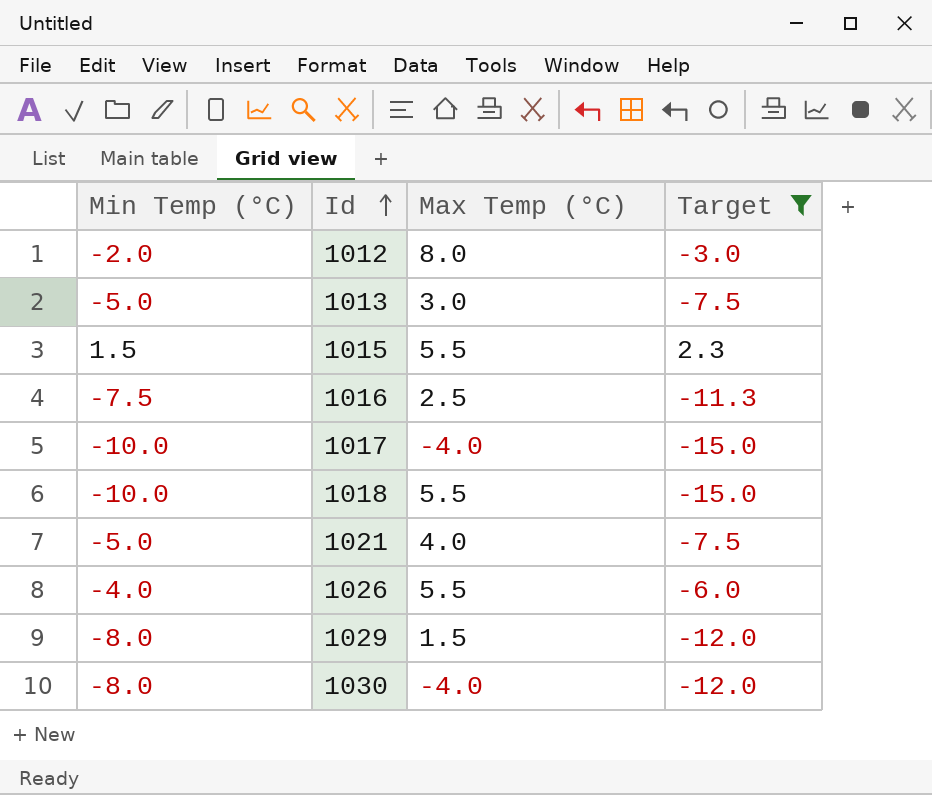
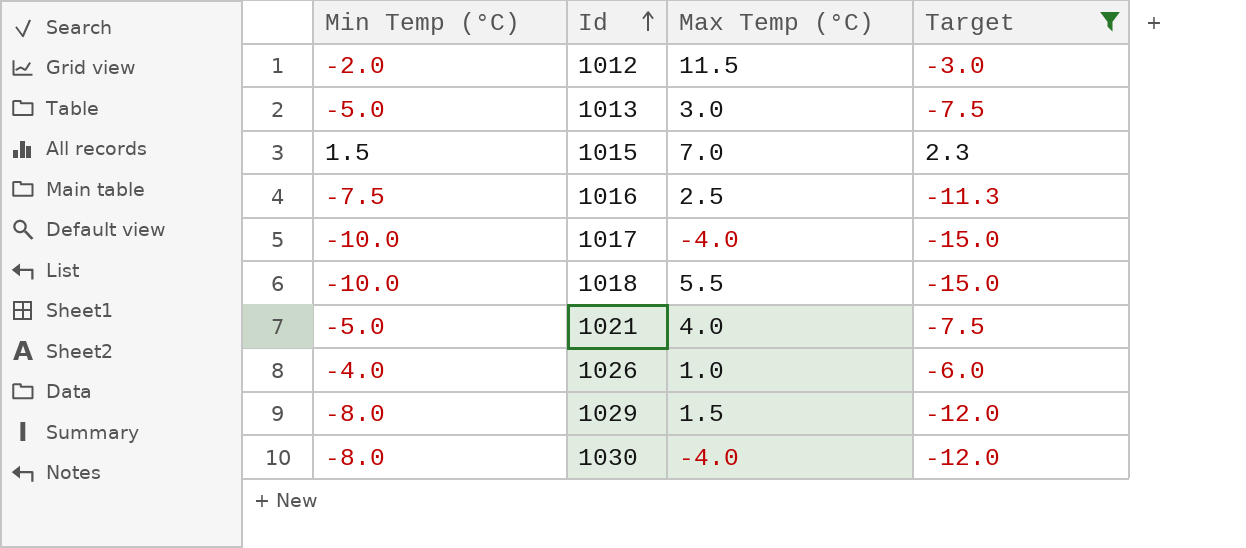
1012 | Max Temp (°C): 8.0 -> 11.5
1015 | Max Temp (°C): 5.5 -> 7.0
1026 | Max Temp (°C): 5.5 -> 1.0

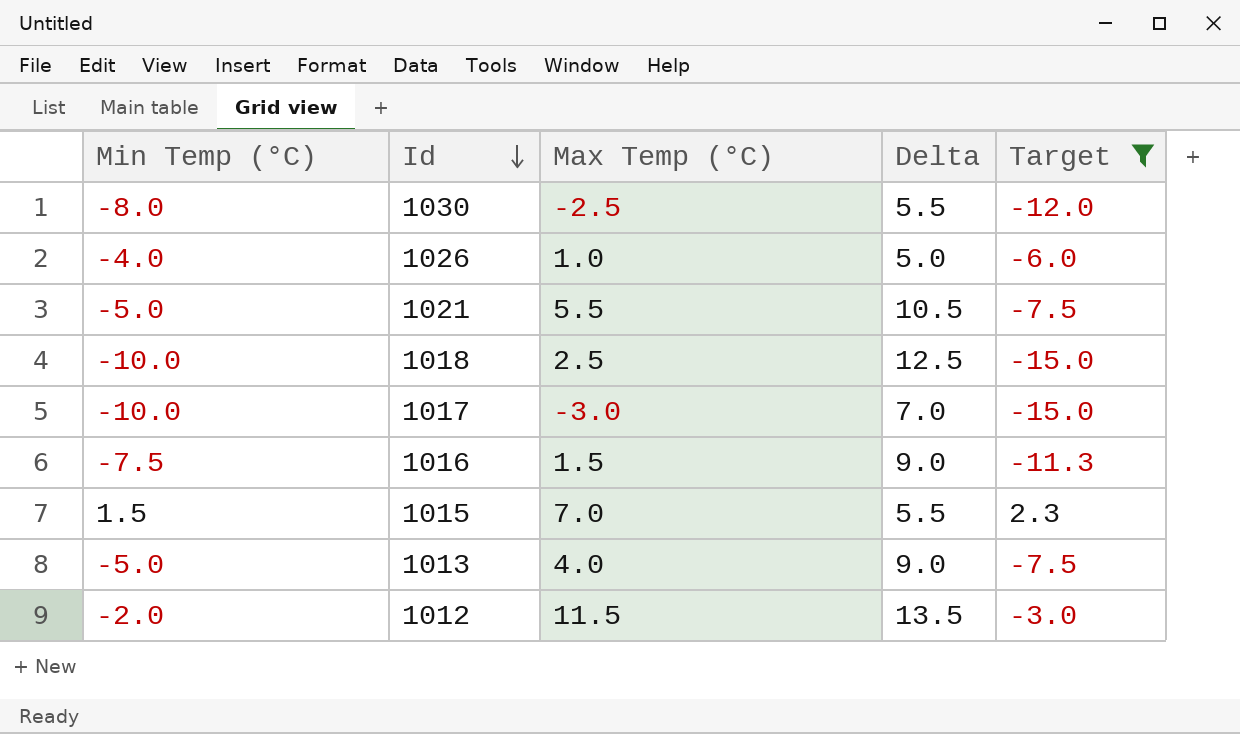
row order: Id ascending -> Id descending
column Delta | formula: none -> [Max Temp (°C)] - [Min Temp (°C)]
row 1029: -8.0 | 1.5 | -12.0 -> none
1030 | Max Temp (°C): -4.0 -> -2.5
1021 | Max Temp (°C): 4.0 -> 5.5
1018 | Max Temp (°C): 5.5 -> 2.5
1017 | Max Temp (°C): -4.0 -> -3.0
1016 | Max Temp (°C): 2.5 -> 1.5
1013 | Max Temp (°C): 3.0 -> 4.0

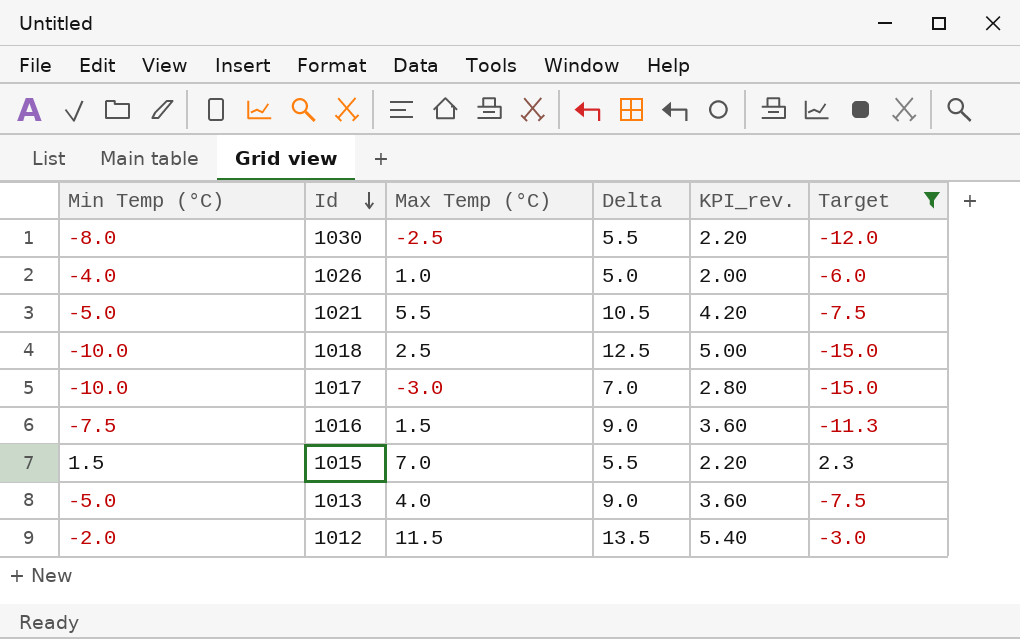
column KPI_rev. | formula: none -> [Delta] * 0.4

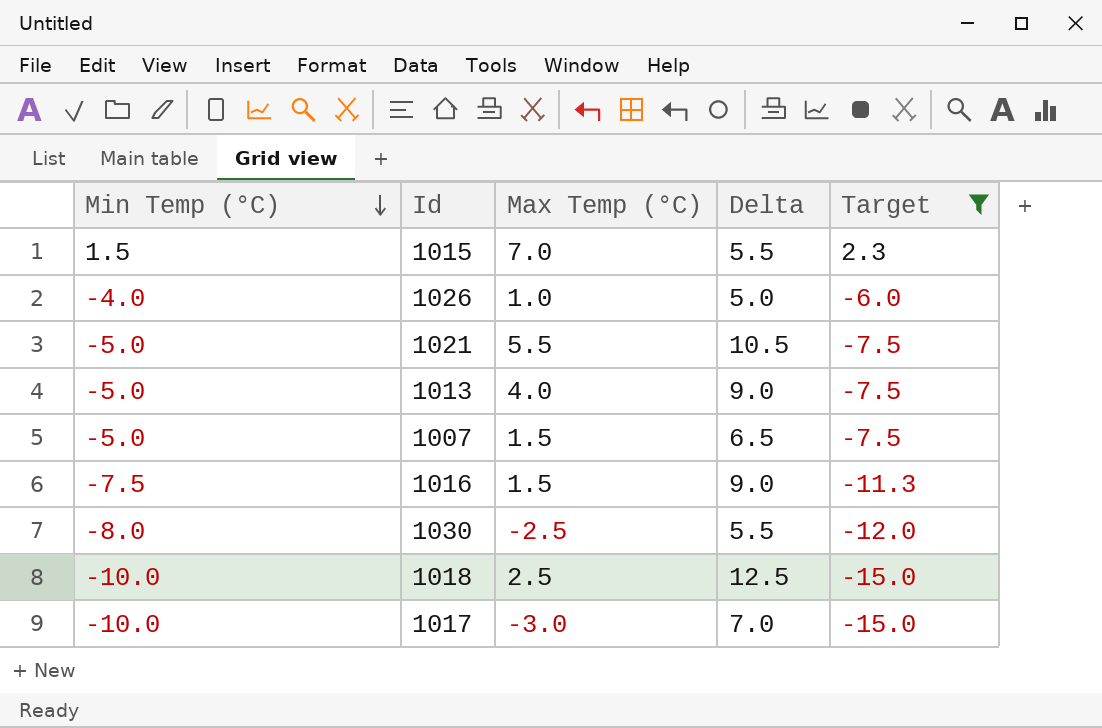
row order: Id descending -> Min Temp (°C) descending
column KPI_rev. | formula: [Delta] * 0.4 -> none
row 1012: -2.0 | 11.5 | 13.5 | 5.40 | -3.0 -> none
row 1007: none -> -5.0 | 1.5 | 6.5 | -7.5

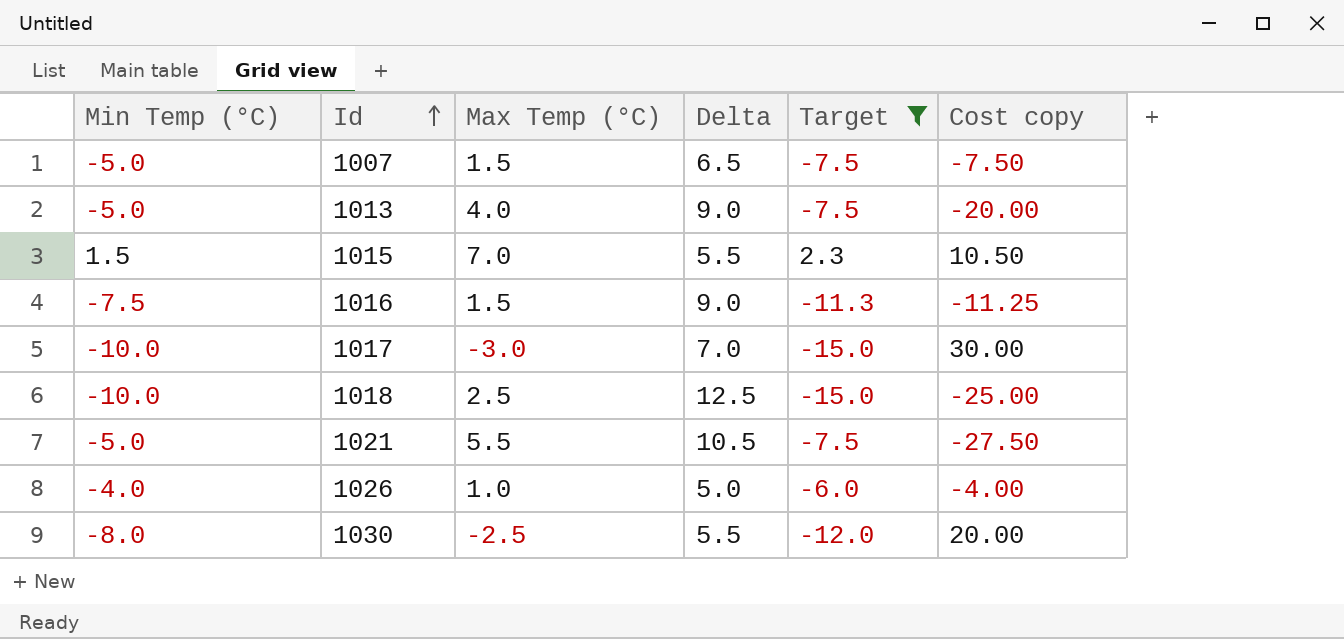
row order: Min Temp (°C) descending -> Id ascending
column Cost copy | formula: none -> [Min Temp (°C)] * [Max Temp (°C)]

